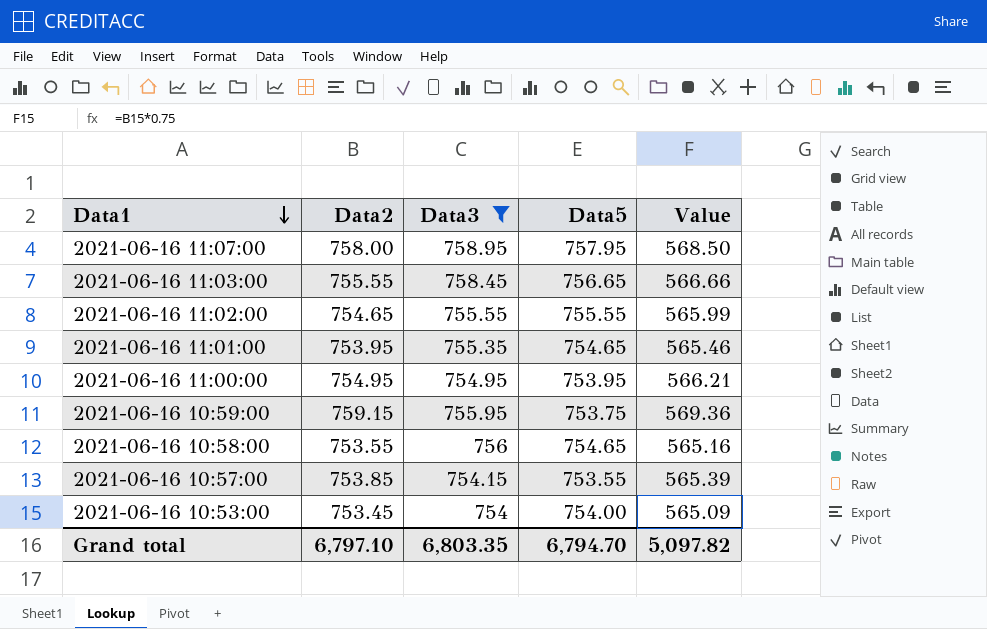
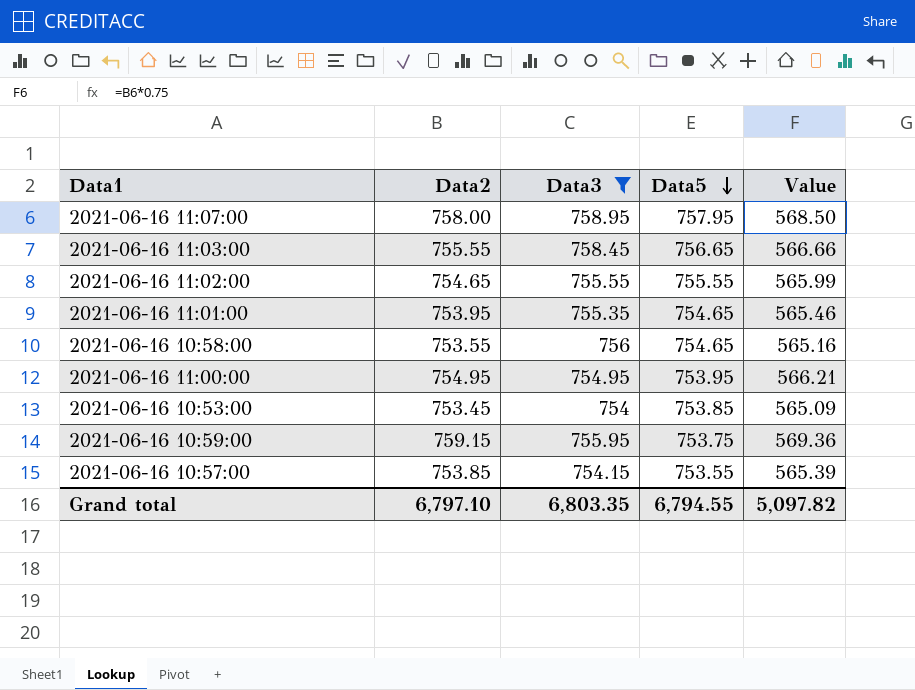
row order: Data1 descending -> Data5 descending
2021-06-16 10:53:00 | Data5: 754.00 -> 753.85
Grand total | Data5: 6,794.70 -> 6,794.55

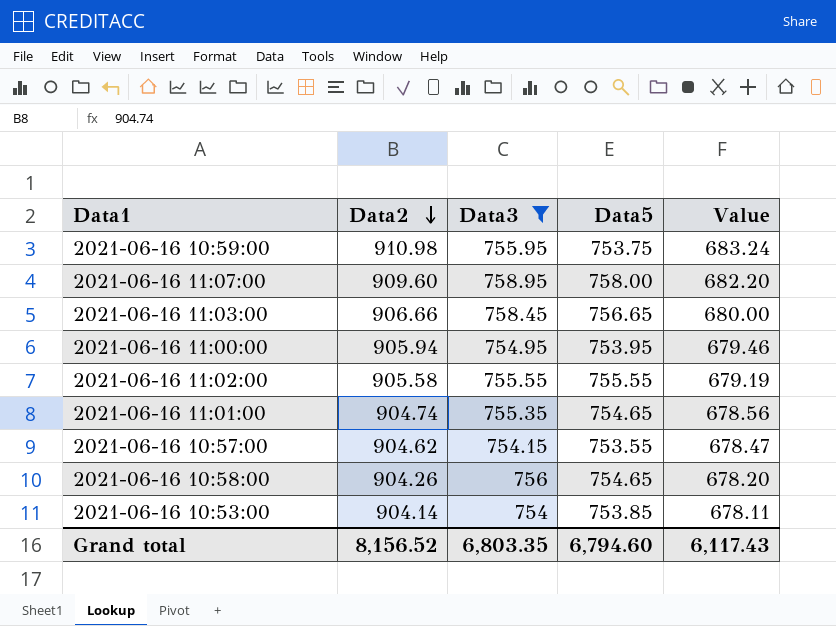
row order: Data5 descending -> Data2 descending
2021-06-16 10:59:00 | Data2: 759.15 -> 910.98
2021-06-16 10:59:00 | Value: 569.36 -> 683.24
2021-06-16 11:07:00 | Data2: 758.00 -> 909.60
2021-06-16 11:07:00 | Data5: 757.95 -> 758.00
2021-06-16 11:07:00 | Value: 568.50 -> 682.20
2021-06-16 11:03:00 | Data2: 755.55 -> 906.66
2021-06-16 11:03:00 | Value: 566.66 -> 680.00
2021-06-16 11:00:00 | Data2: 754.95 -> 905.94
2021-06-16 11:00:00 | Value: 566.21 -> 679.46
2021-06-16 11:02:00 | Data2: 754.65 -> 905.58
2021-06-16 11:02:00 | Value: 565.99 -> 679.19
2021-06-16 11:01:00 | Data2: 753.95 -> 904.74
2021-06-16 11:01:00 | Value: 565.46 -> 678.56
2021-06-16 10:57:00 | Data2: 753.85 -> 904.62
2021-06-16 10:57:00 | Value: 565.39 -> 678.47
2021-06-16 10:58:00 | Data2: 753.55 -> 904.26
2021-06-16 10:58:00 | Value: 565.16 -> 678.20
2021-06-16 10:53:00 | Data2: 753.45 -> 904.14
2021-06-16 10:53:00 | Value: 565.09 -> 678.11
Grand total | Data2: 6,797.10 -> 8,156.52
Grand total | Data5: 6,794.55 -> 6,794.60
Grand total | Value: 5,097.82 -> 6,117.43

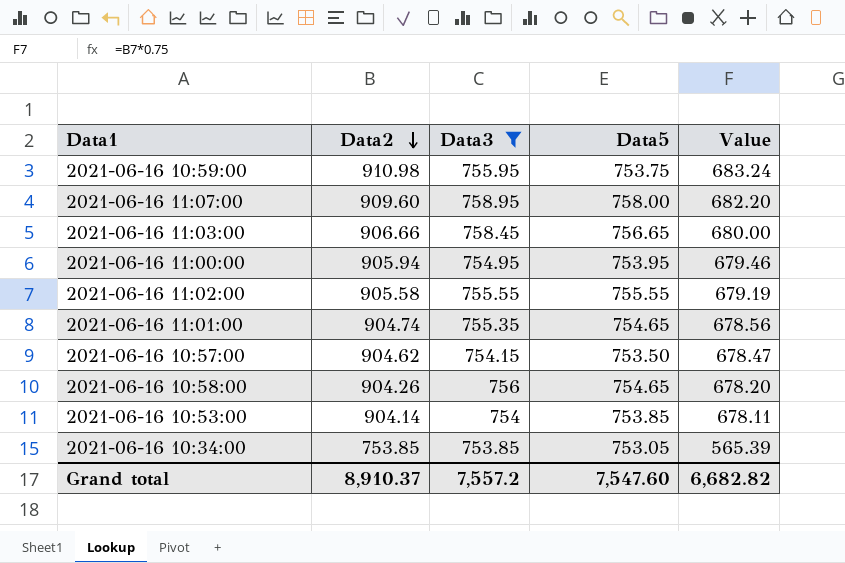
2021-06-16 10:57:00 | Data5: 753.55 -> 753.50
row 2021-06-16 10:34:00: none -> 753.85 | 753.85 | 753.05 | 565.39
Grand total | Data2: 8,156.52 -> 8,910.37
Grand total | Data3: 6,803.35 -> 7,557.2
Grand total | Data5: 6,794.60 -> 7,547.60
Grand total | Value: 6,117.43 -> 6,682.82

